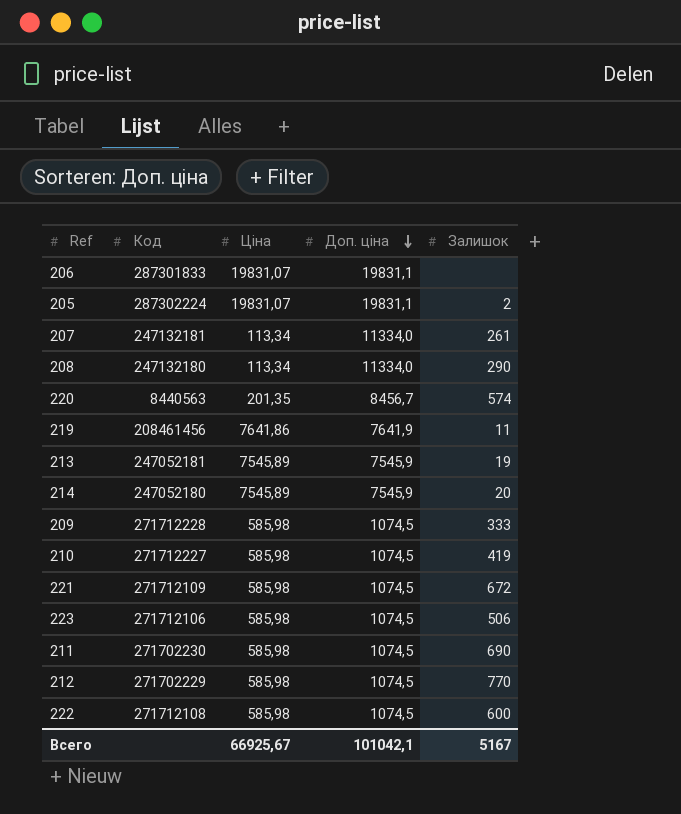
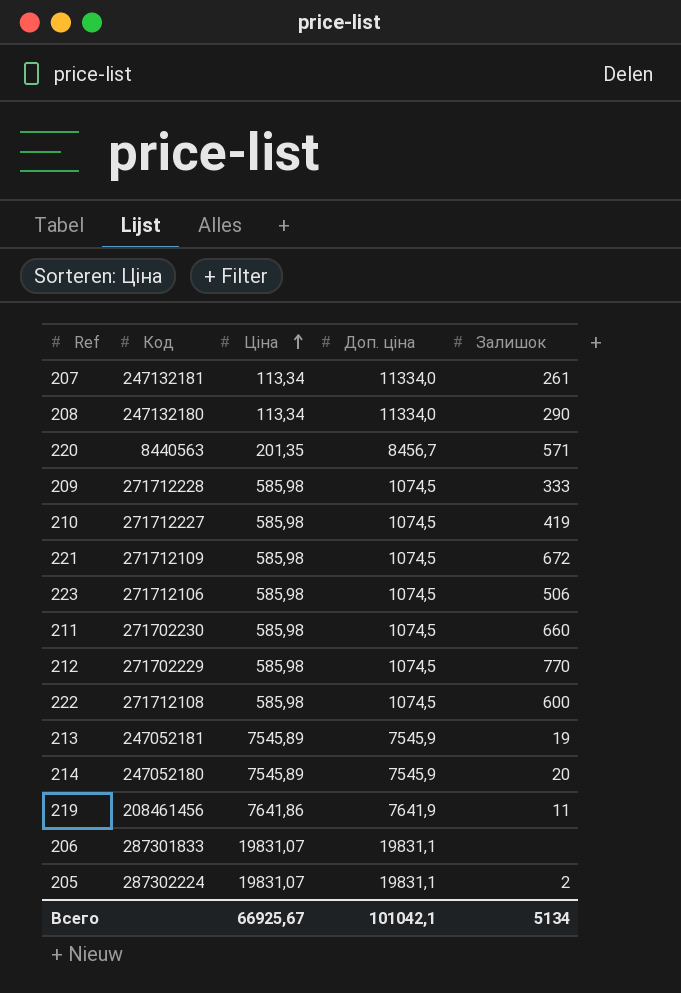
row order: Доп. ціна descending -> Ціна ascending
220 | Залишок: 574 -> 571
211 | Залишок: 690 -> 660
Всего | Залишок: 5167 -> 5134

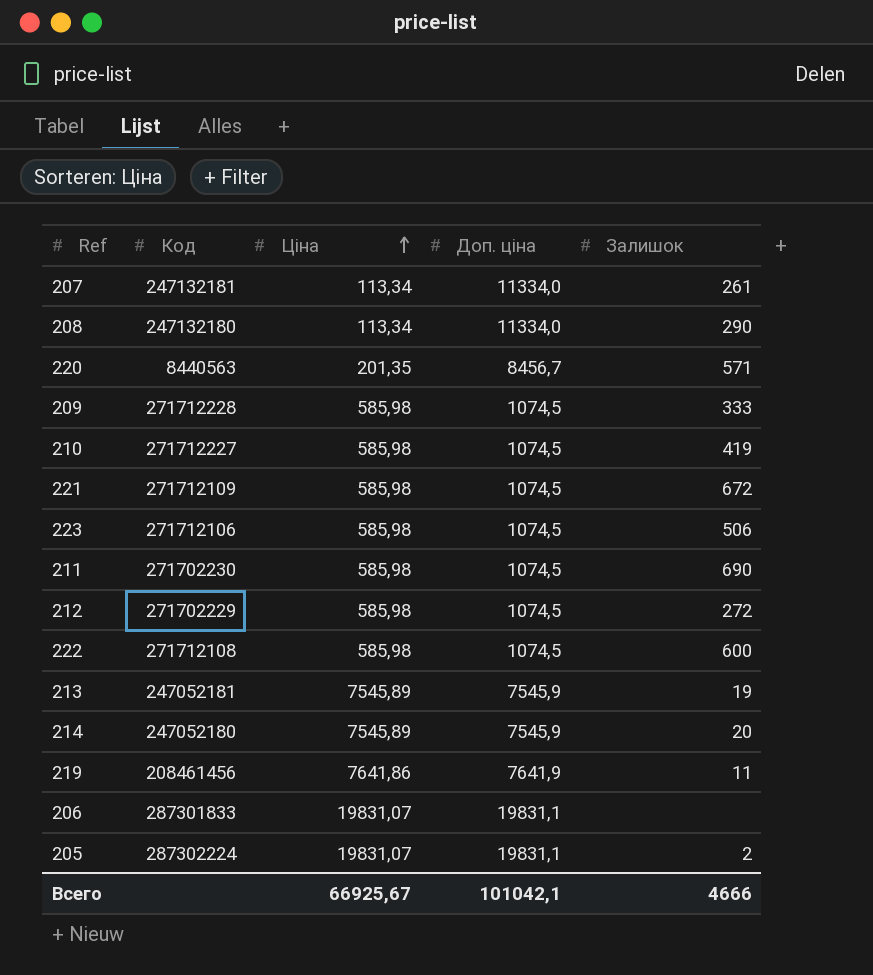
211 | Залишок: 660 -> 690
212 | Залишок: 770 -> 272
Всего | Залишок: 5134 -> 4666

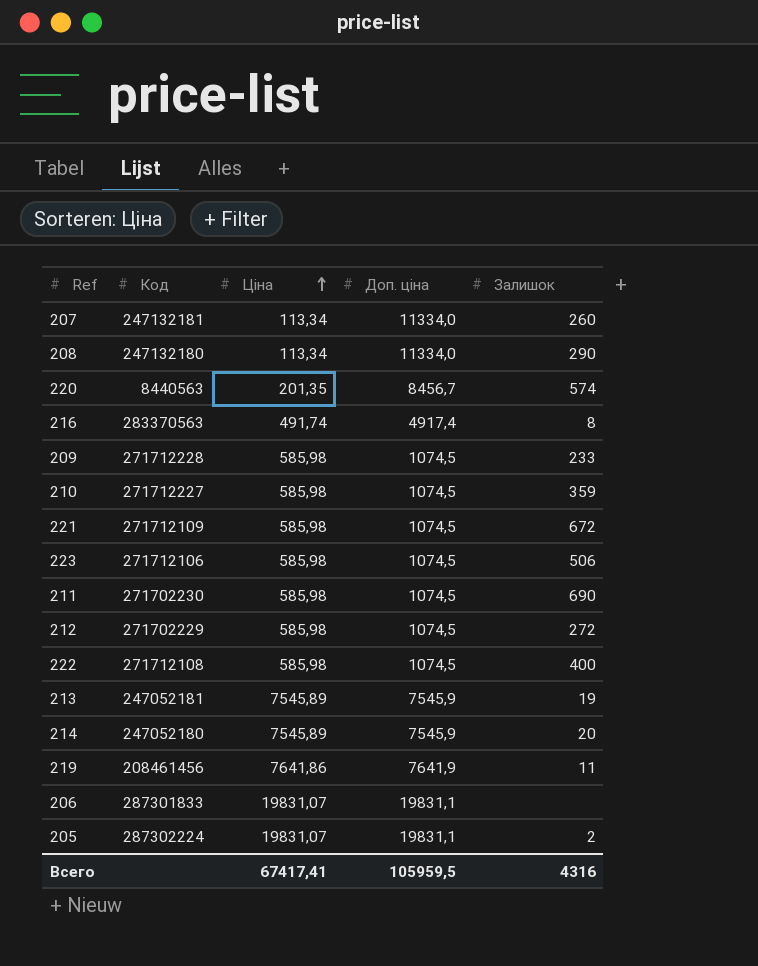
207 | Залишок: 261 -> 260
220 | Залишок: 571 -> 574
row 216: none -> 283370563 | 491,74 | 4917,4 | 8
209 | Залишок: 333 -> 233
210 | Залишок: 419 -> 359
222 | Залишок: 600 -> 400
Всего | Ціна: 66925,67 -> 67417,41
Всего | Доп. ціна: 101042,1 -> 105959,5
Всего | Залишок: 4666 -> 4316

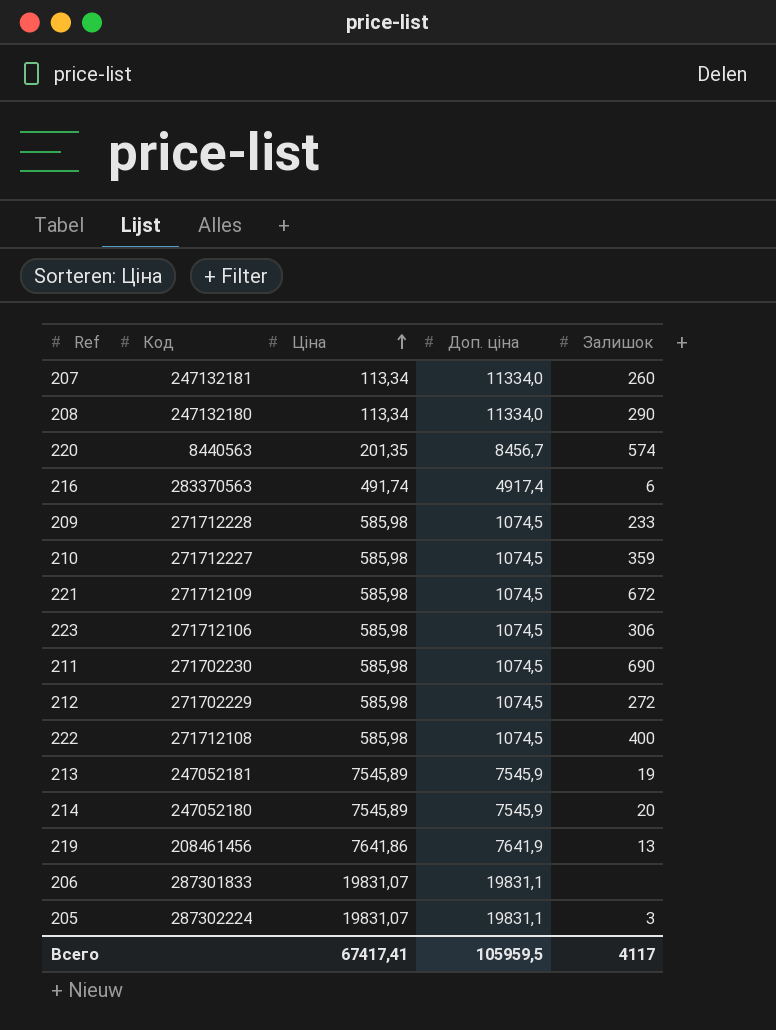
216 | Залишок: 8 -> 6
223 | Залишок: 506 -> 306
219 | Залишок: 11 -> 13
205 | Залишок: 2 -> 3
Всего | Залишок: 4316 -> 4117

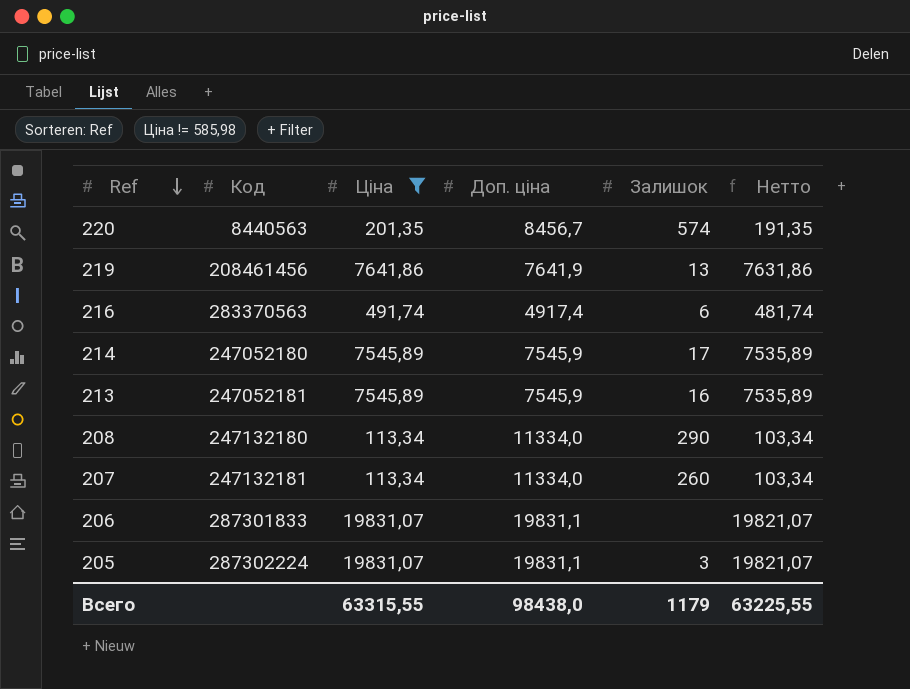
filter: none -> Ціна != 585,98
row order: Ціна ascending -> Ref descending
column Нетто | formula: none -> [Ціна] - 10
214 | Залишок: 20 -> 17
213 | Залишок: 19 -> 16
Всего | Ціна: 67417,41 -> 63315,55
Всего | Доп. ціна: 105959,5 -> 98438,0
Всего | Залишок: 4117 -> 1179

